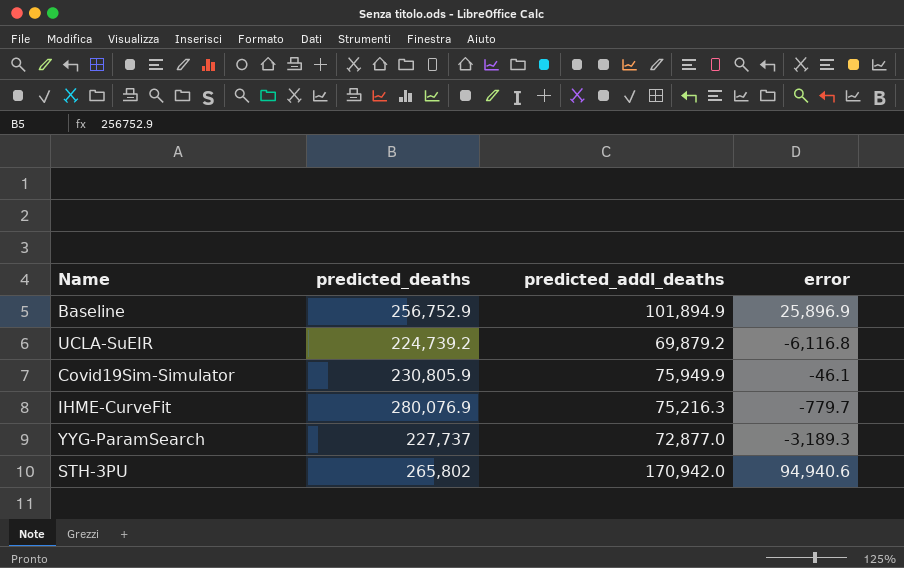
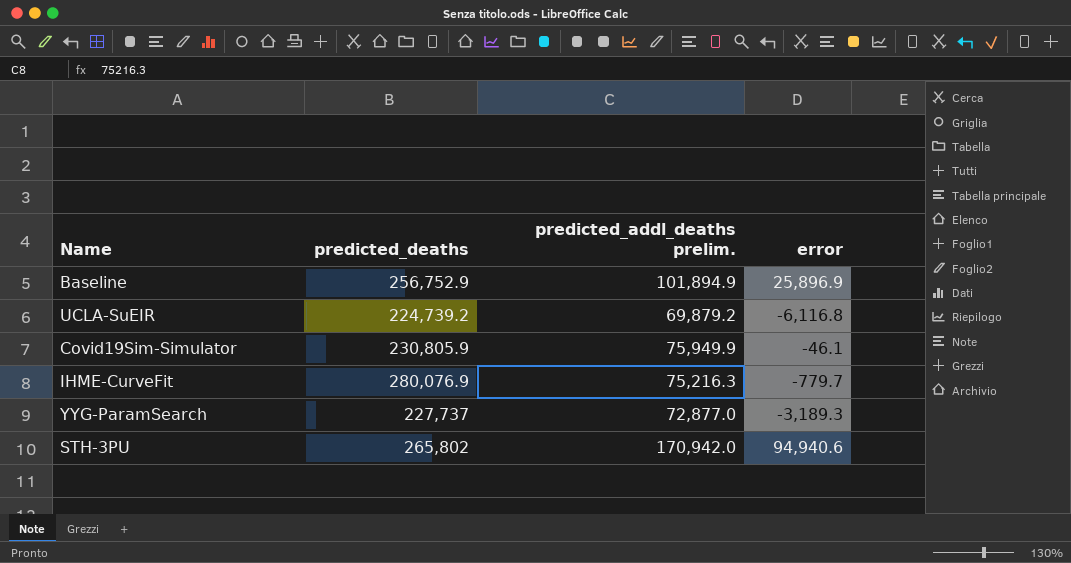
column name: predicted_addl_deaths -> predicted_addl_deaths prelim.

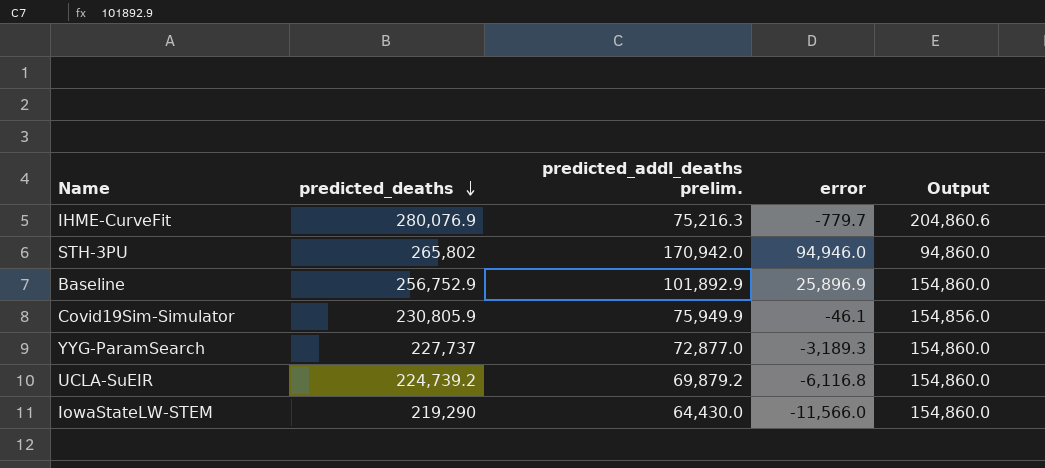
row order: none -> predicted_deaths descending
column Output | formula: none -> [predicted_deaths] - [predicted_addl_deaths prelim.]
STH-3PU | error: 94,940.6 -> 94,946.0
Baseline | predicted_addl_deaths prelim.: 101,894.9 -> 101,892.9
row IowaStateLW-STEM: none -> 219,290 | 64,430.0 | -11,566.0 | 154,860.0

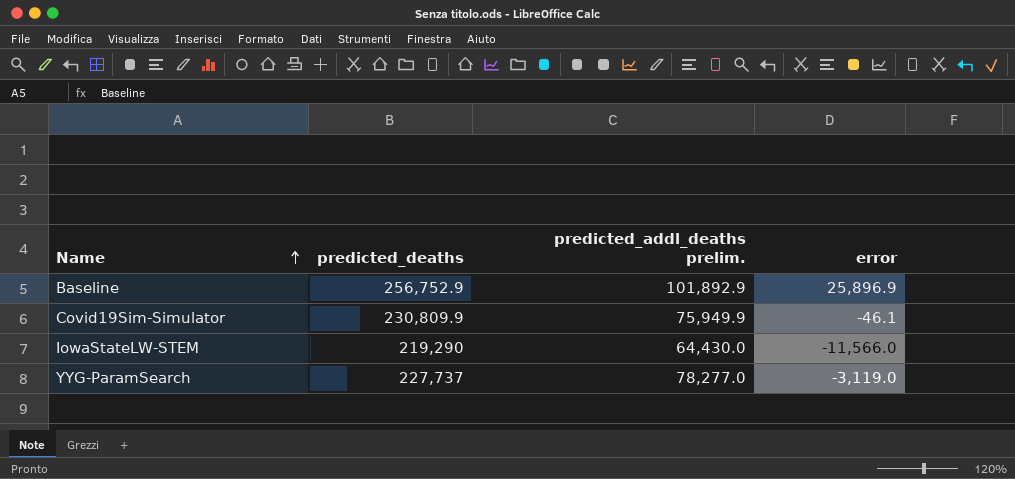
row order: predicted_deaths descending -> Name ascending
column Output | formula: [predicted_deaths] - [predicted_addl_deaths prelim.] -> none
row IHME-CurveFit: 280,076.9 | 75,216.3 | -779.7 | 204,860.6 -> none
row STH-3PU: 265,802 | 170,942.0 | 94,946.0 | 94,860.0 -> none
row UCLA-SuEIR: 224,739.2 | 69,879.2 | -6,116.8 | 154,860.0 -> none
Covid19Sim-Simulator | predicted_deaths: 230,805.9 -> 230,809.9
YYG-ParamSearch | predicted_addl_deaths prelim.: 72,877.0 -> 78,277.0
YYG-ParamSearch | error: -3,189.3 -> -3,119.0

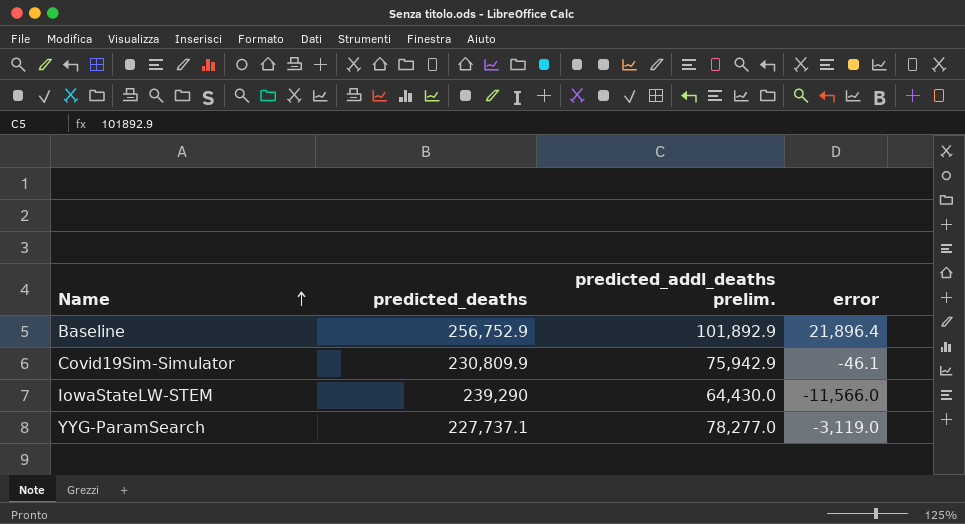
Baseline | error: 25,896.9 -> 21,896.4
Covid19Sim-Simulator | predicted_addl_deaths prelim.: 75,949.9 -> 75,942.9
IowaStateLW-STEM | predicted_deaths: 219,290 -> 239,290
YYG-ParamSearch | predicted_deaths: 227,737 -> 227,737.1

